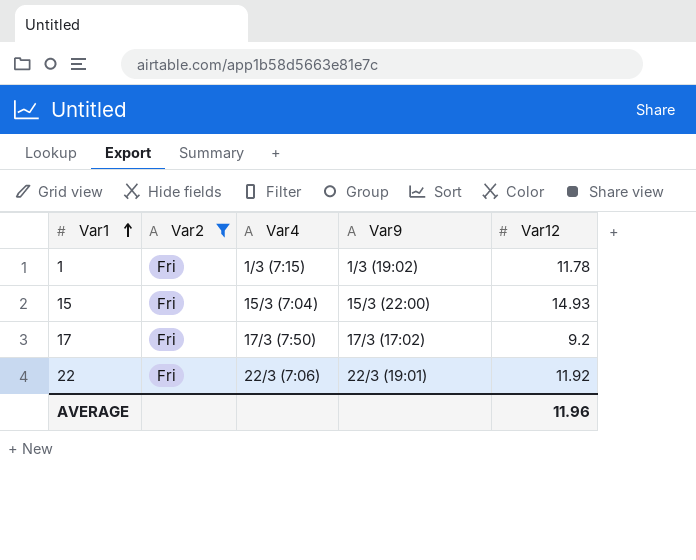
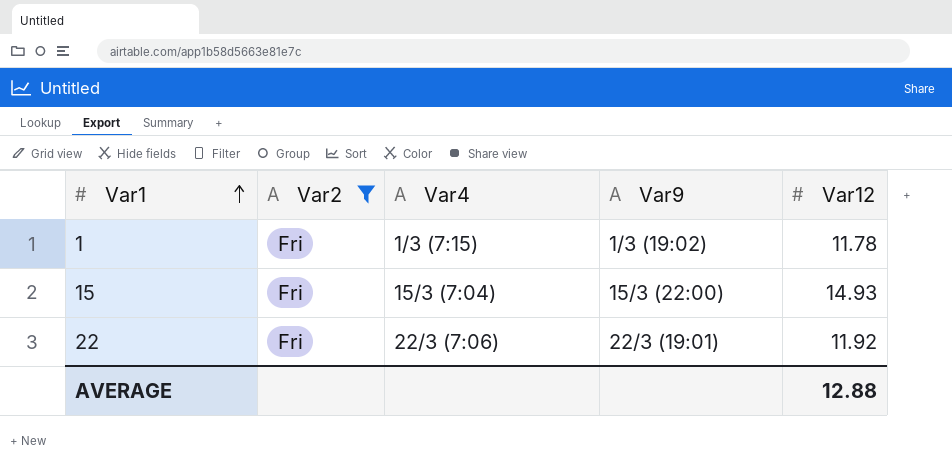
row 17: Fri | 17/3 (7:50) | 17/3 (17:02) | 9.2 -> none
AVERAGE | Var12: 11.96 -> 12.88

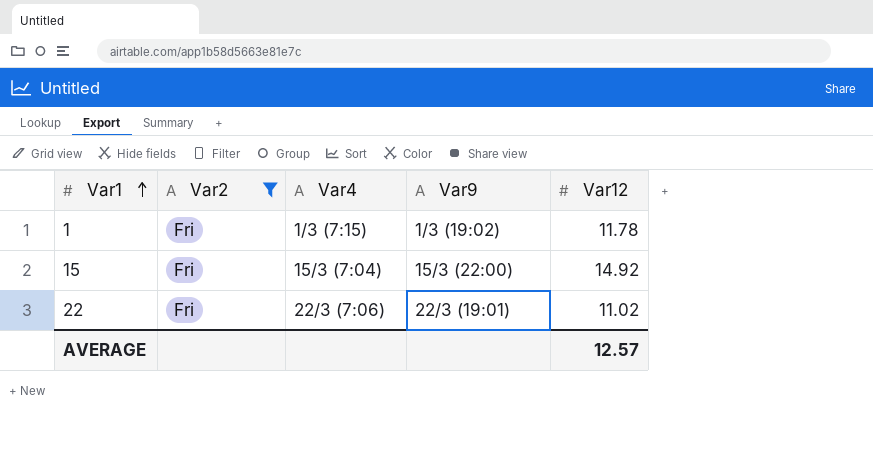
15 | Var12: 14.93 -> 14.92
22 | Var12: 11.92 -> 11.02
AVERAGE | Var12: 12.88 -> 12.57

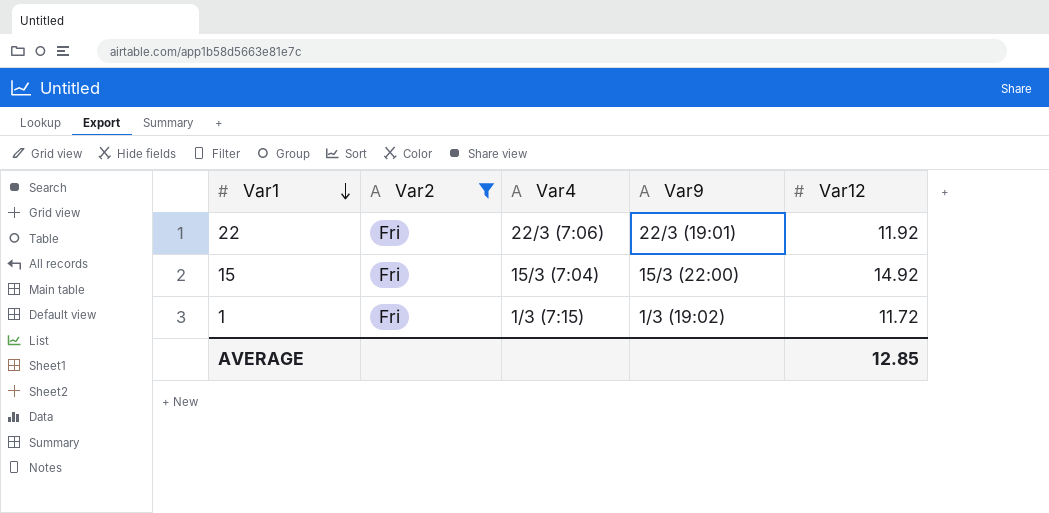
row order: Var1 ascending -> Var1 descending
22 | Var12: 11.02 -> 11.92
1 | Var12: 11.78 -> 11.72
AVERAGE | Var12: 12.57 -> 12.85

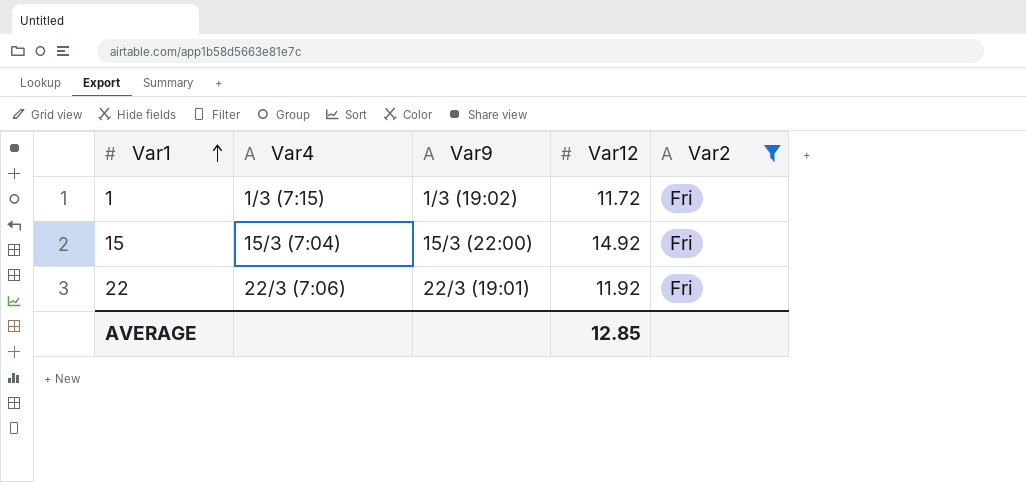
row order: Var1 descending -> Var1 ascending
column Var2 | position: 2 -> 5

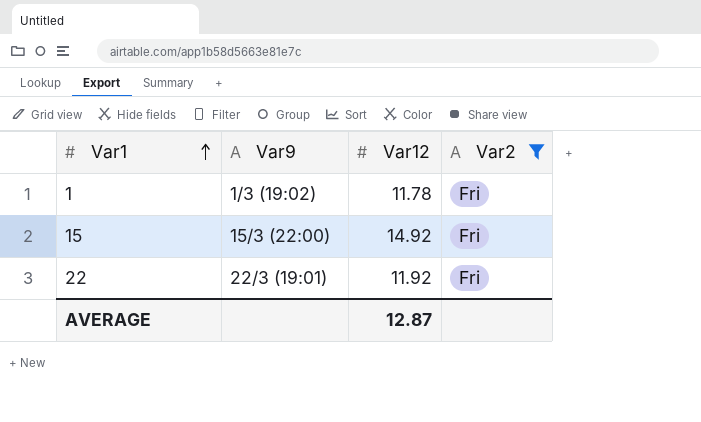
column Var4 | position: 2 -> none
1 | Var12: 11.72 -> 11.78
AVERAGE | Var12: 12.85 -> 12.87

